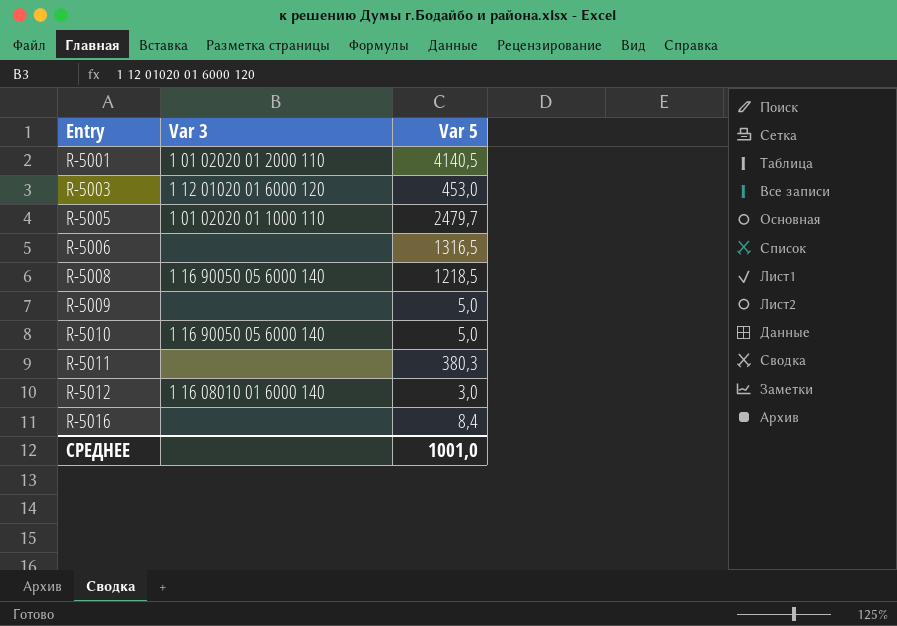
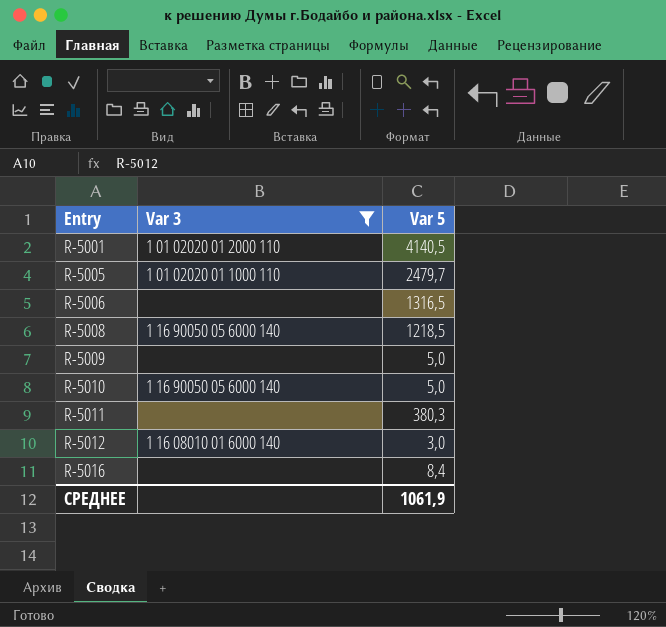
filter: none -> Var 3 != 1 12 01020 01 6000 120
СРЕДНЕЕ | Var 5: 1001,0 -> 1061,9

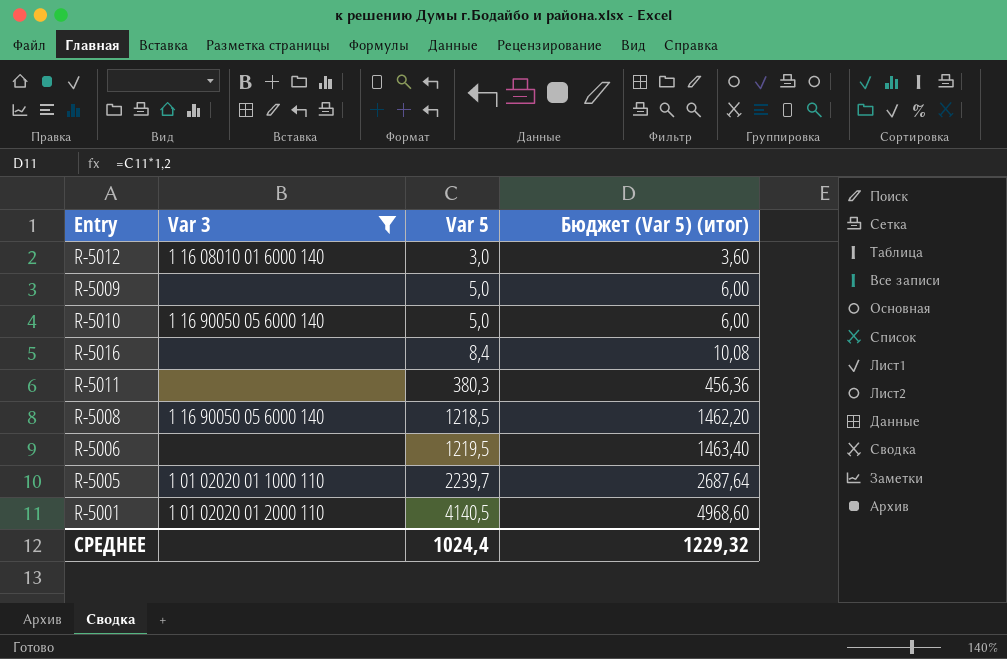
row order: Entry ascending -> Var 5 ascending
column Бюджет (Var 5) (итог) | formula: none -> [Var 5] * 1,2
R-5006 | Var 5: 1316,5 -> 1219,5
R-5005 | Var 5: 2479,7 -> 2239,7
СРЕДНЕЕ | Var 5: 1061,9 -> 1024,4

